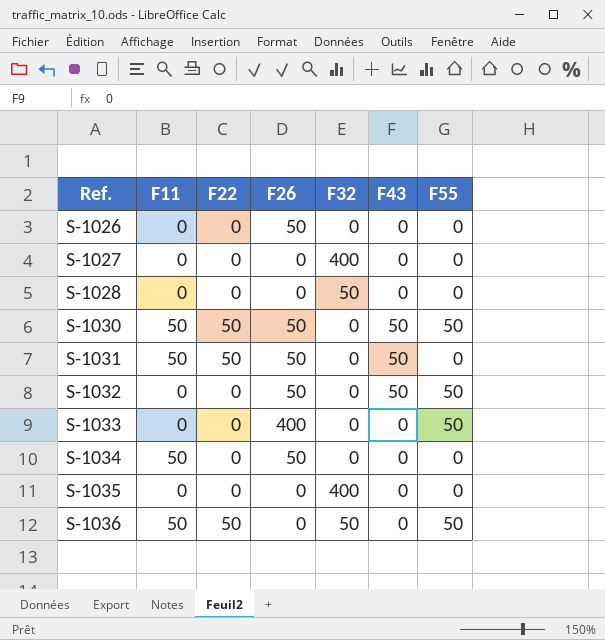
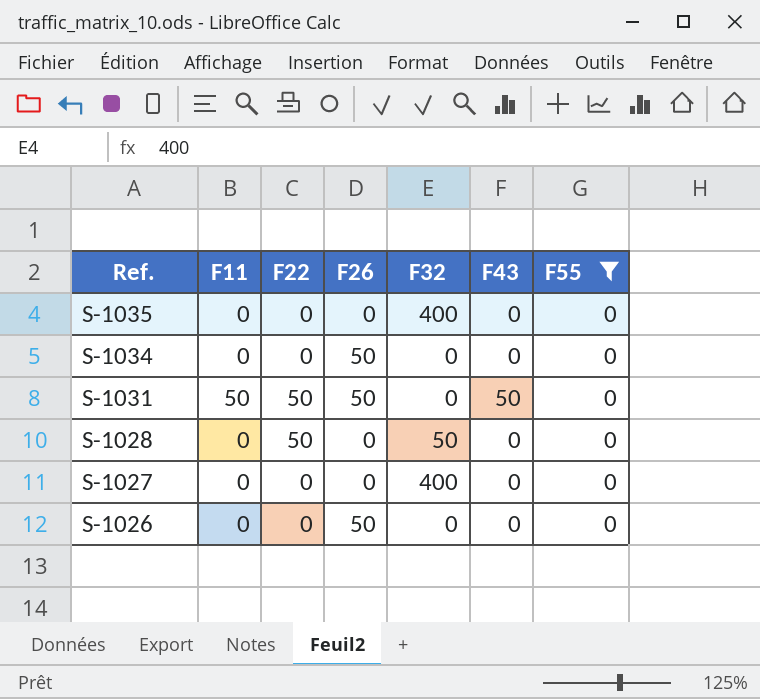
filter: none -> F55 = 0
row order: Ref. ascending -> Ref. descending
S-1034 | F11: 50 -> 0
S-1028 | F22: 0 -> 50

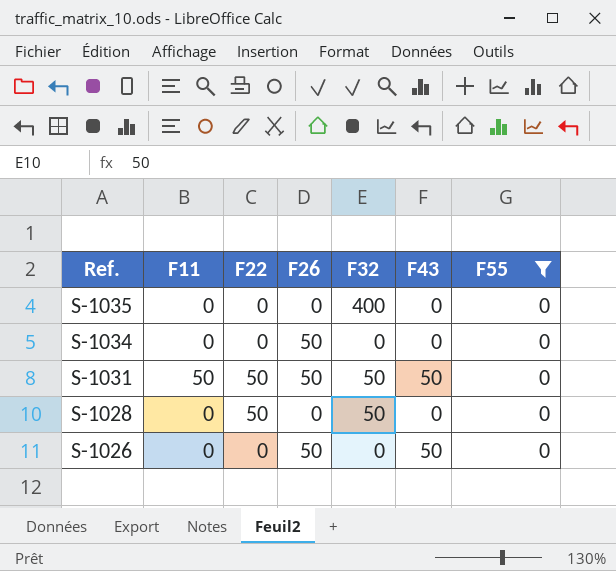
row S-1027: 0 | 0 | 0 | 400 | 0 | 0 -> none
S-1031 | F32: 0 -> 50
S-1026 | F43: 0 -> 50

